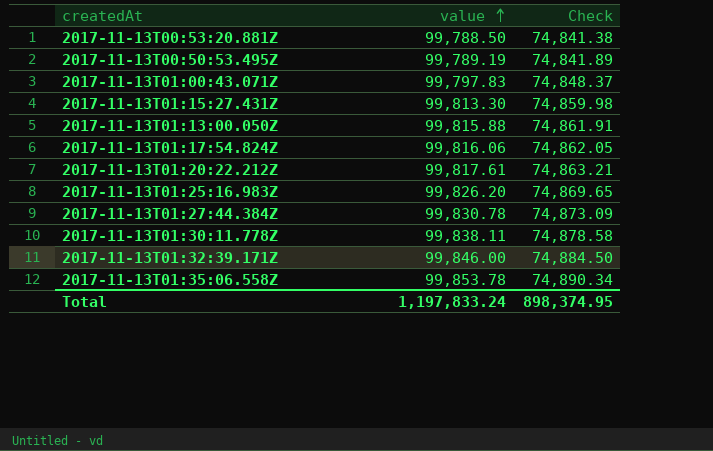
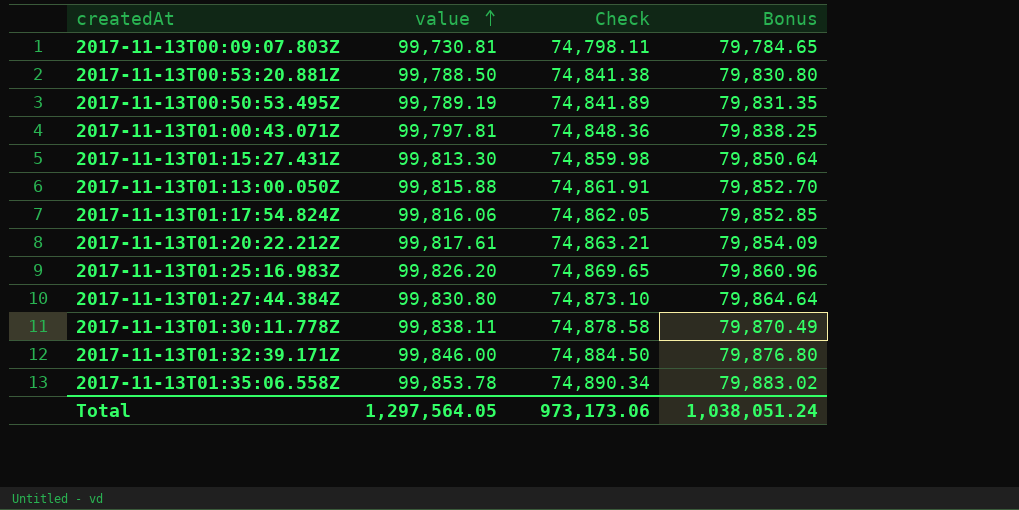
column Bonus | formula: none -> [value] * 0.8
row 2017-11-13T00:09:07.803Z: none -> 99,730.81 | 74,798.11 | 79,784.65
2017-11-13T01:00:43.071Z | value: 99,797.83 -> 99,797.81
2017-11-13T01:00:43.071Z | Check: 74,848.37 -> 74,848.36
2017-11-13T01:27:44.384Z | value: 99,830.78 -> 99,830.80
2017-11-13T01:27:44.384Z | Check: 74,873.09 -> 74,873.10
Total | value: 1,197,833.24 -> 1,297,564.05
Total | Check: 898,374.95 -> 973,173.06

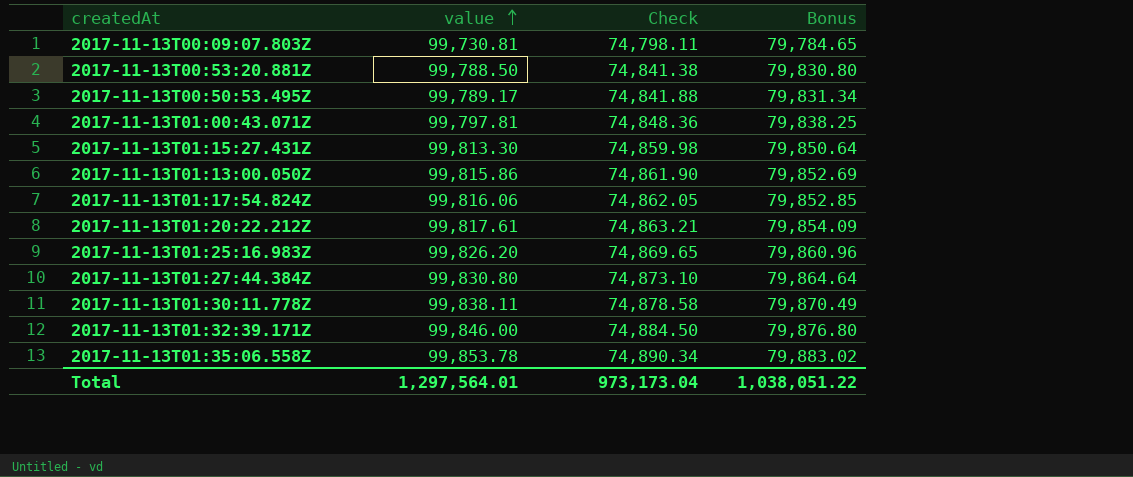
2017-11-13T00:50:53.495Z | value: 99,789.19 -> 99,789.17
2017-11-13T00:50:53.495Z | Check: 74,841.89 -> 74,841.88
2017-11-13T00:50:53.495Z | Bonus: 79,831.35 -> 79,831.34
2017-11-13T01:13:00.050Z | value: 99,815.88 -> 99,815.86
2017-11-13T01:13:00.050Z | Check: 74,861.91 -> 74,861.90
2017-11-13T01:13:00.050Z | Bonus: 79,852.70 -> 79,852.69
Total | value: 1,297,564.05 -> 1,297,564.01
Total | Check: 973,173.06 -> 973,173.04
Total | Bonus: 1,038,051.24 -> 1,038,051.22

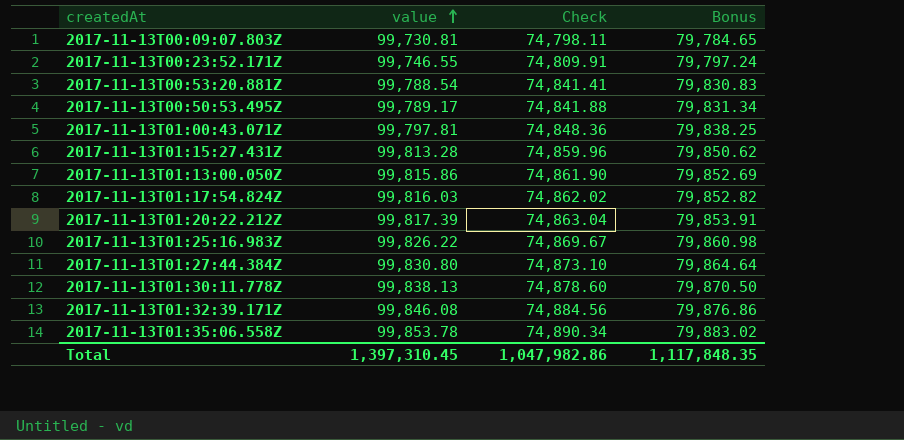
row 2017-11-13T00:23:52.171Z: none -> 99,746.55 | 74,809.91 | 79,797.24
2017-11-13T00:53:20.881Z | value: 99,788.50 -> 99,788.54
2017-11-13T00:53:20.881Z | Check: 74,841.38 -> 74,841.41
2017-11-13T00:53:20.881Z | Bonus: 79,830.80 -> 79,830.83
2017-11-13T01:15:27.431Z | value: 99,813.30 -> 99,813.28
2017-11-13T01:15:27.431Z | Check: 74,859.98 -> 74,859.96
2017-11-13T01:15:27.431Z | Bonus: 79,850.64 -> 79,850.62
2017-11-13T01:17:54.824Z | value: 99,816.06 -> 99,816.03
2017-11-13T01:17:54.824Z | Check: 74,862.05 -> 74,862.02
2017-11-13T01:17:54.824Z | Bonus: 79,852.85 -> 79,852.82
2017-11-13T01:20:22.212Z | value: 99,817.61 -> 99,817.39
2017-11-13T01:20:22.212Z | Check: 74,863.21 -> 74,863.04
2017-11-13T01:20:22.212Z | Bonus: 79,854.09 -> 79,853.91
2017-11-13T01:25:16.983Z | value: 99,826.20 -> 99,826.22
2017-11-13T01:25:16.983Z | Check: 74,869.65 -> 74,869.67
2017-11-13T01:25:16.983Z | Bonus: 79,860.96 -> 79,860.98
2017-11-13T01:30:11.778Z | value: 99,838.11 -> 99,838.13
2017-11-13T01:30:11.778Z | Check: 74,878.58 -> 74,878.60
2017-11-13T01:30:11.778Z | Bonus: 79,870.49 -> 79,870.50
2017-11-13T01:32:39.171Z | value: 99,846.00 -> 99,846.08
2017-11-13T01:32:39.171Z | Check: 74,884.50 -> 74,884.56
2017-11-13T01:32:39.171Z | Bonus: 79,876.80 -> 79,876.86
Total | value: 1,297,564.01 -> 1,397,310.45
Total | Check: 973,173.04 -> 1,047,982.86
Total | Bonus: 1,038,051.22 -> 1,117,848.35

